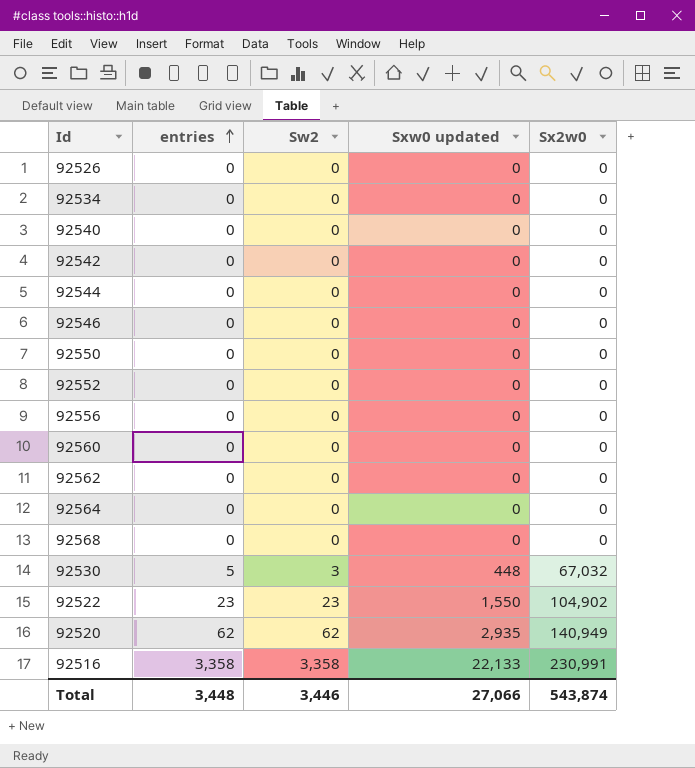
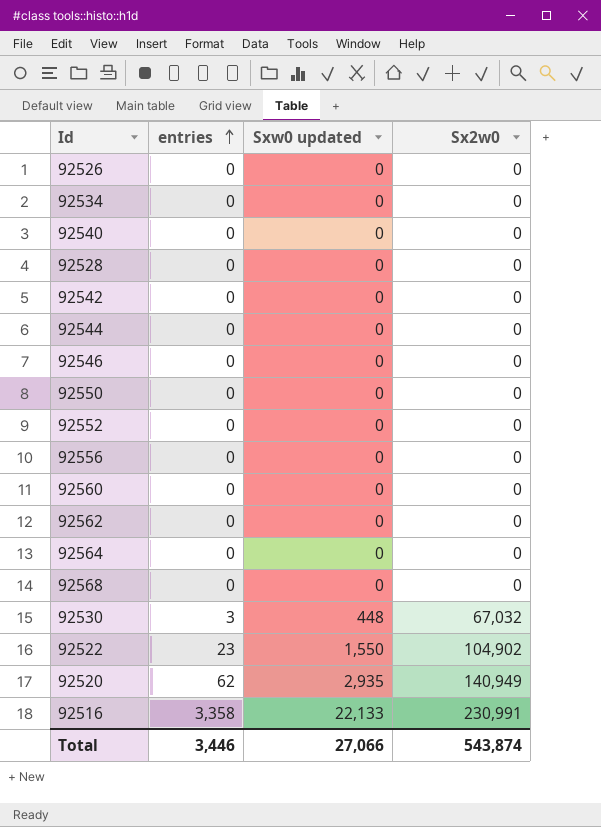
column Sw2 | position: 3 -> none
row 92528: none -> 0 | 0 | 0
92530 | entries: 5 -> 3
Total | entries: 3,448 -> 3,446

